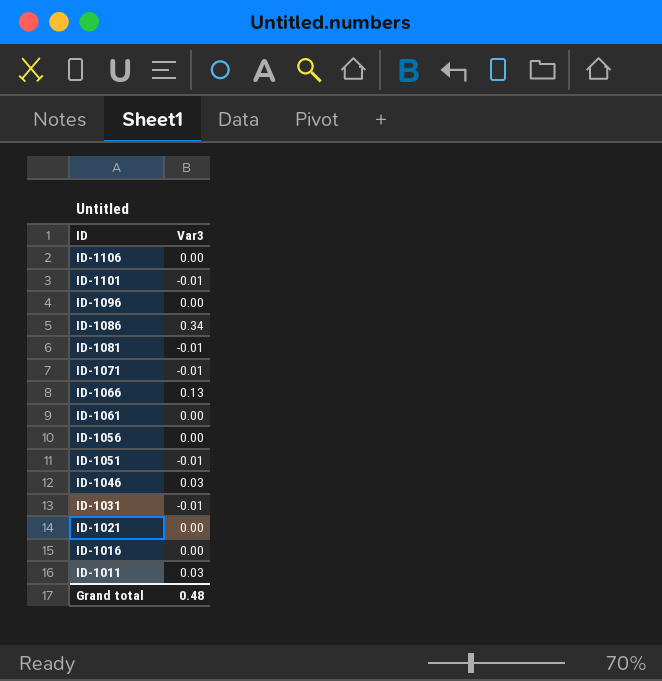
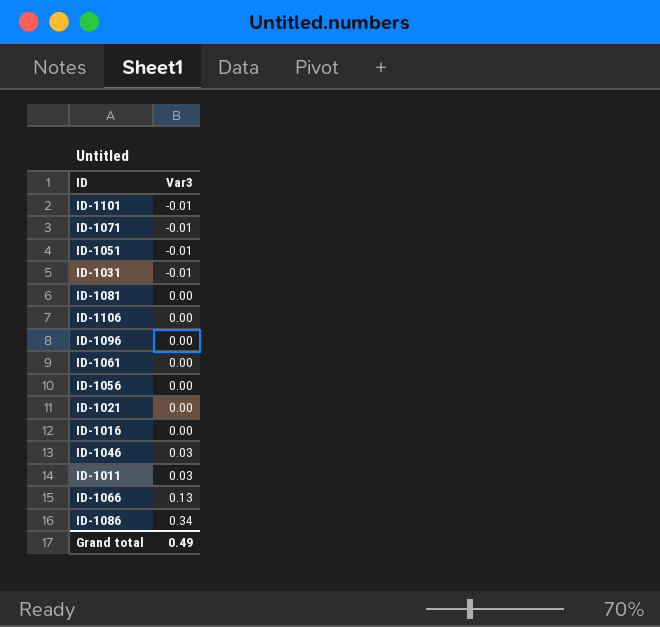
row order: ID descending -> Var3 ascending
ID-1081 | Var3: -0.01 -> 0.00
Grand total | Var3: 0.48 -> 0.49

